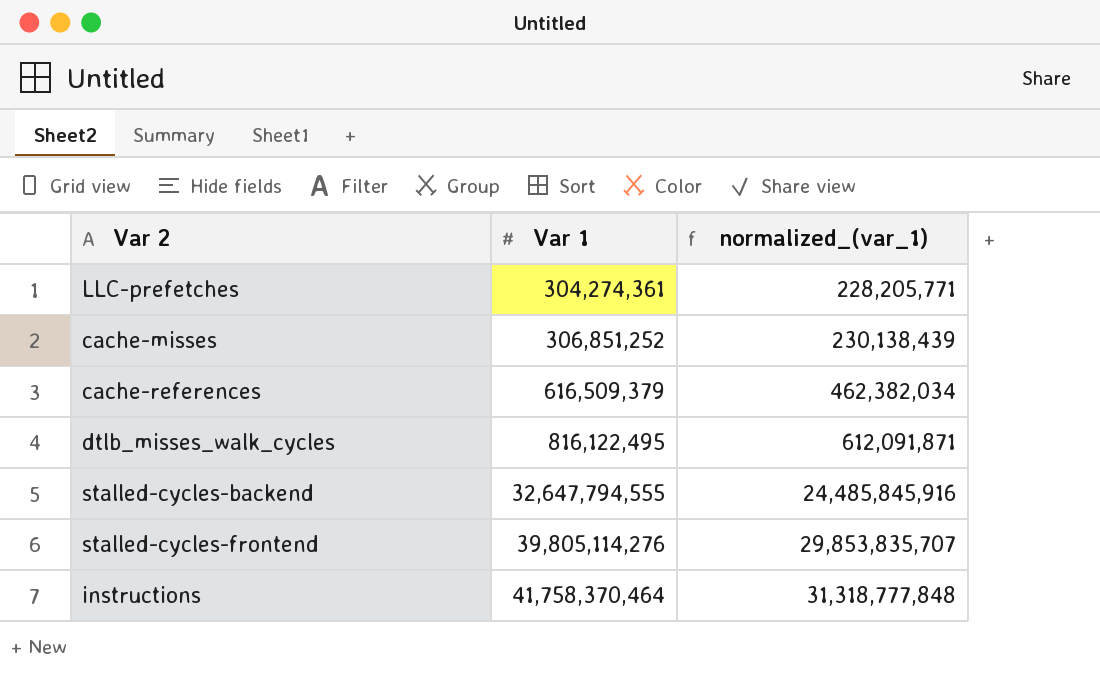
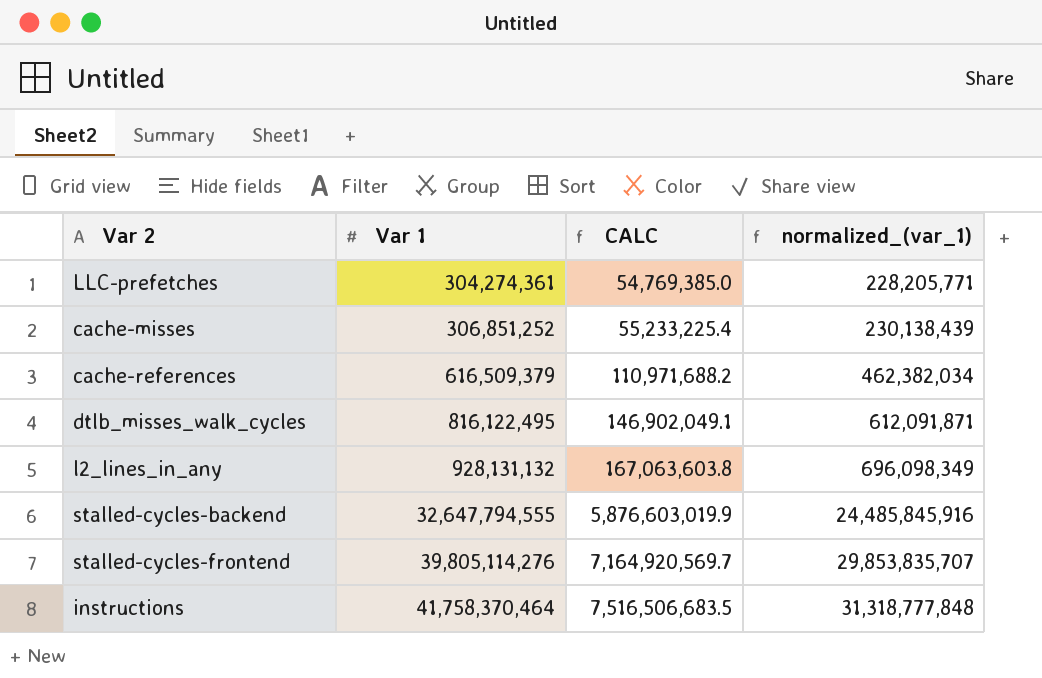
column CALC | formula: none -> [Var 1] * 0.18
row l2_lines_in_any: none -> 928,131,132 | 167,063,603.8 | 696,098,349

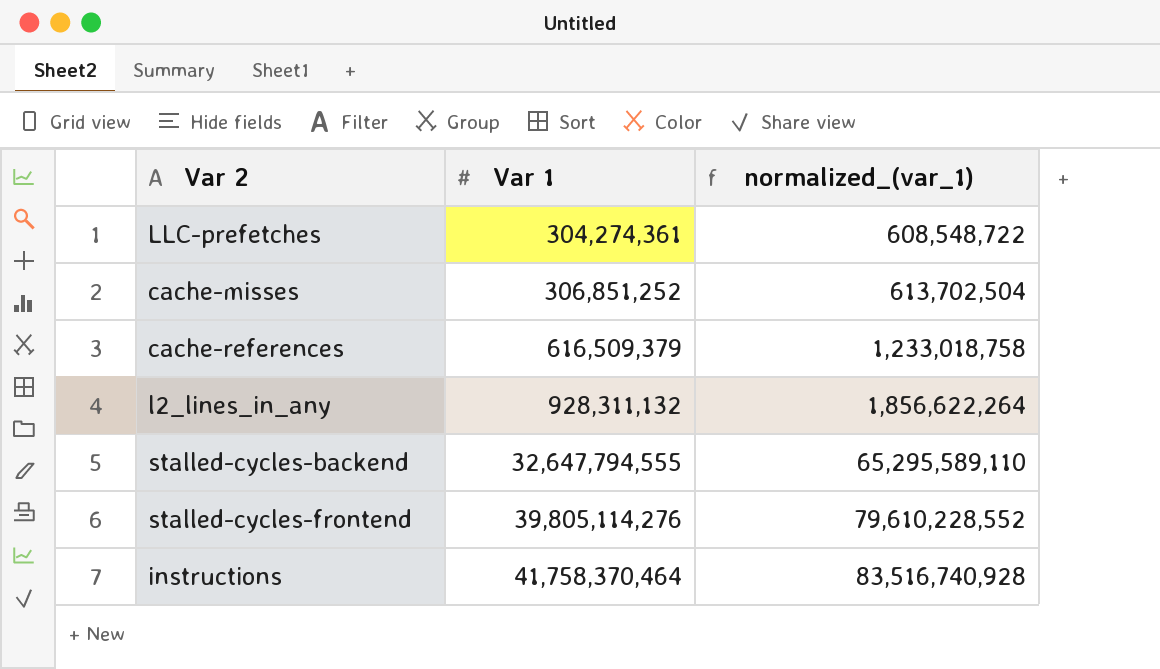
column CALC | formula: [Var 1] * 0.18 -> none
column normalized_(var_1) | formula: [Var 1] * 0.75 -> [Var 1] * 2
row dtlb_misses_walk_cycles: 816,122,495 | 146,902,049.1 | 612,091,871 -> none
l2_lines_in_any | Var 1: 928,131,132 -> 928,311,132

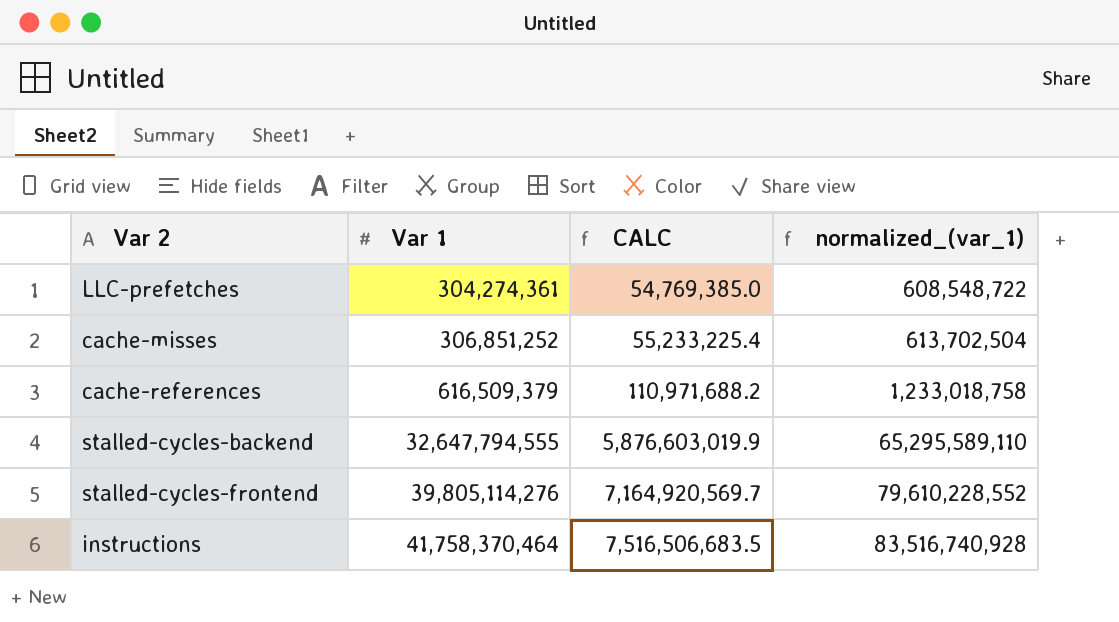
column CALC | formula: none -> [Var 1] * 0.18
row l2_lines_in_any: 928,311,132 | 1,856,622,264 -> none

